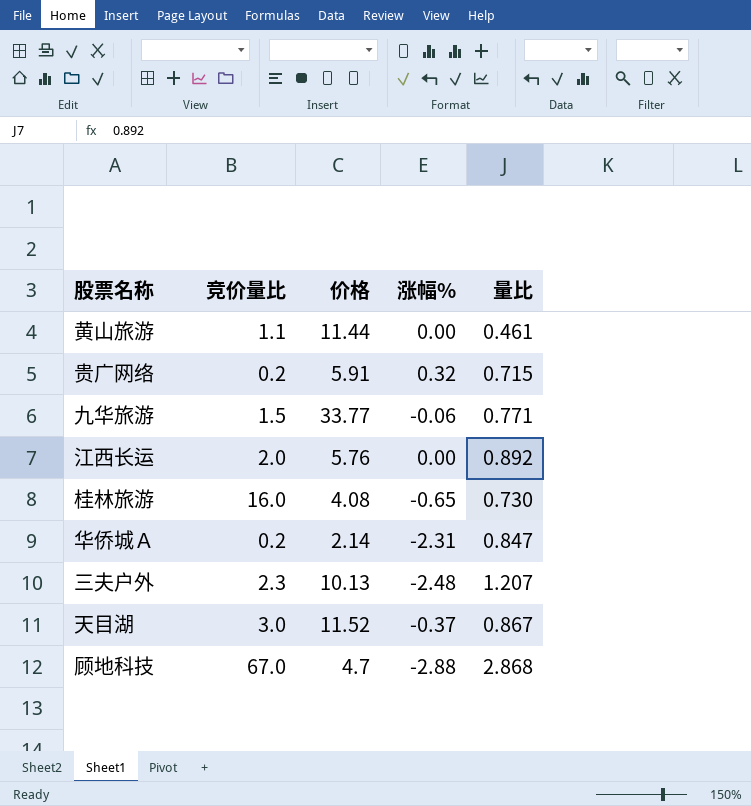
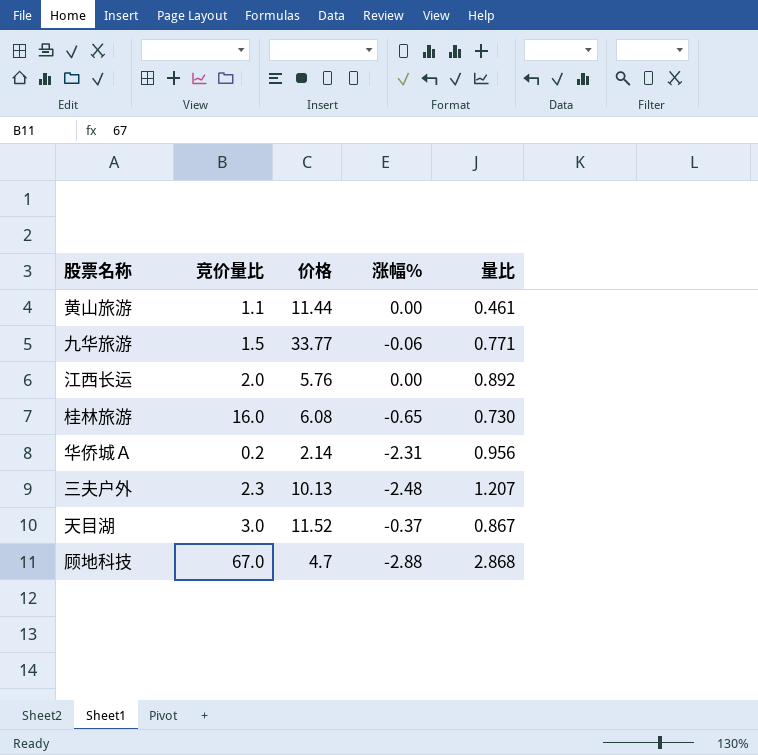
row 贵广网络: 0.2 | 5.91 | 0.32 | 0.715 -> none
桂林旅游 | 价格: 4.08 -> 6.08
华侨城Ａ | 量比: 0.847 -> 0.956

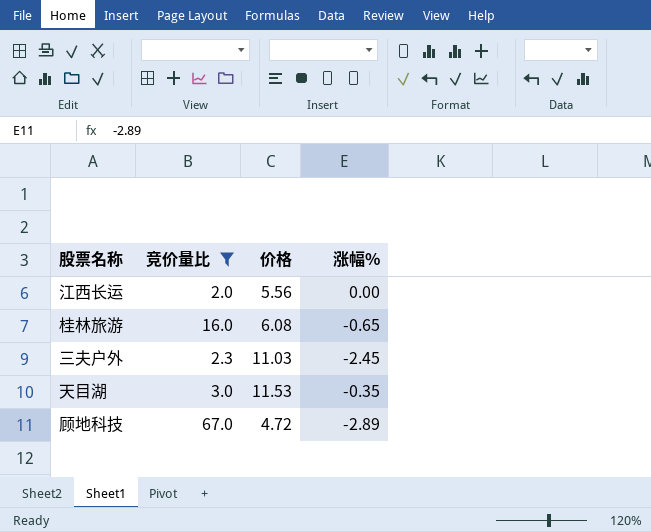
filter: none -> 竞价量比 >= 2.0
column 量比 | position: 5 -> none
江西长运 | 价格: 5.76 -> 5.56
三夫户外 | 价格: 10.13 -> 11.03
三夫户外 | 涨幅%: -2.48 -> -2.45
天目湖 | 价格: 11.52 -> 11.53
天目湖 | 涨幅%: -0.37 -> -0.35
顾地科技 | 价格: 4.7 -> 4.72
顾地科技 | 涨幅%: -2.88 -> -2.89

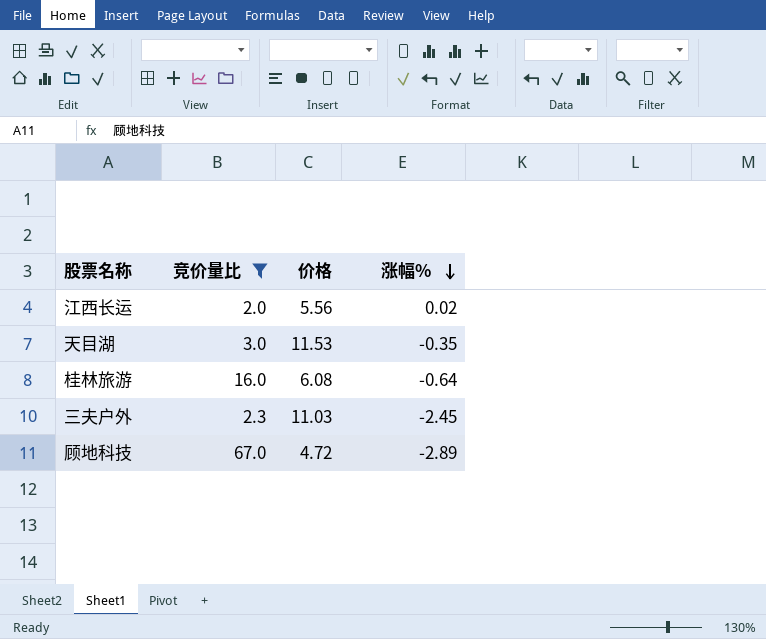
row order: none -> 涨幅% descending
江西长运 | 涨幅%: 0.00 -> 0.02
桂林旅游 | 涨幅%: -0.65 -> -0.64

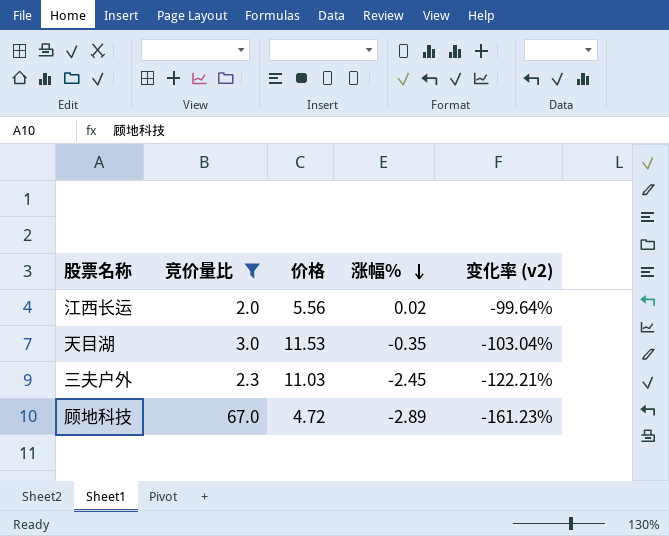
column 变化率 (v2) | formula: none -> ([涨幅%] - [价格]) / [价格]
row 桂林旅游: 16.0 | 6.08 | -0.64 -> none

